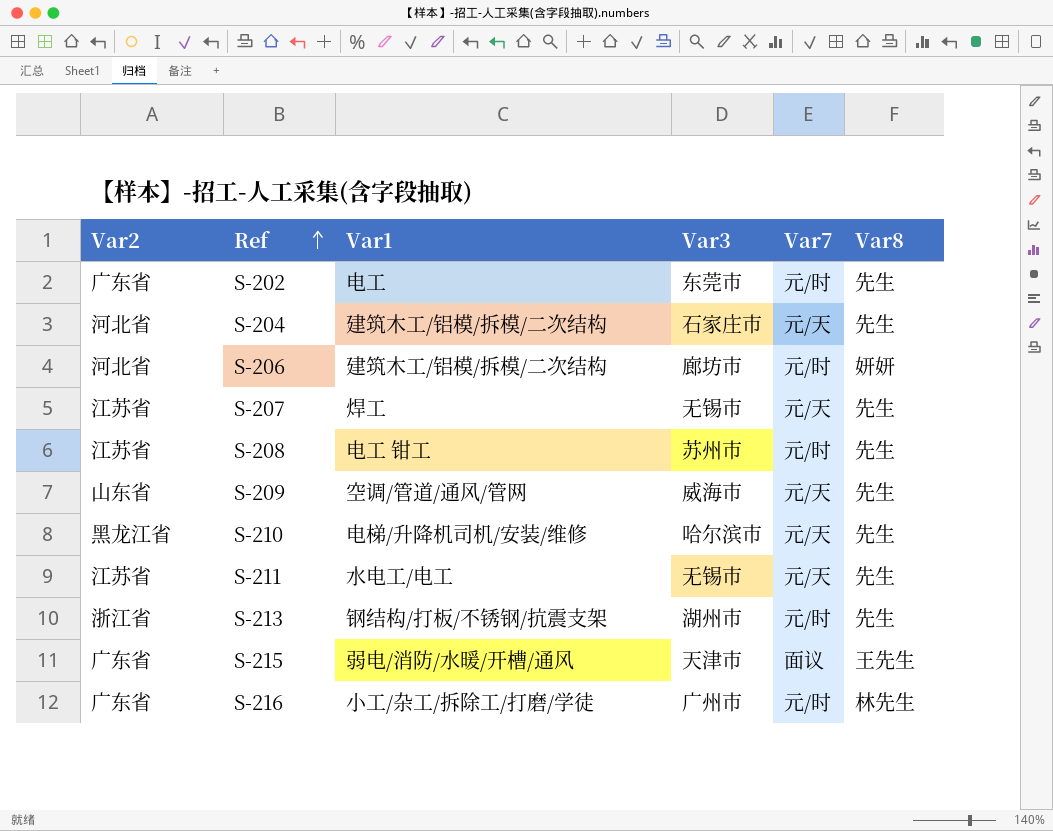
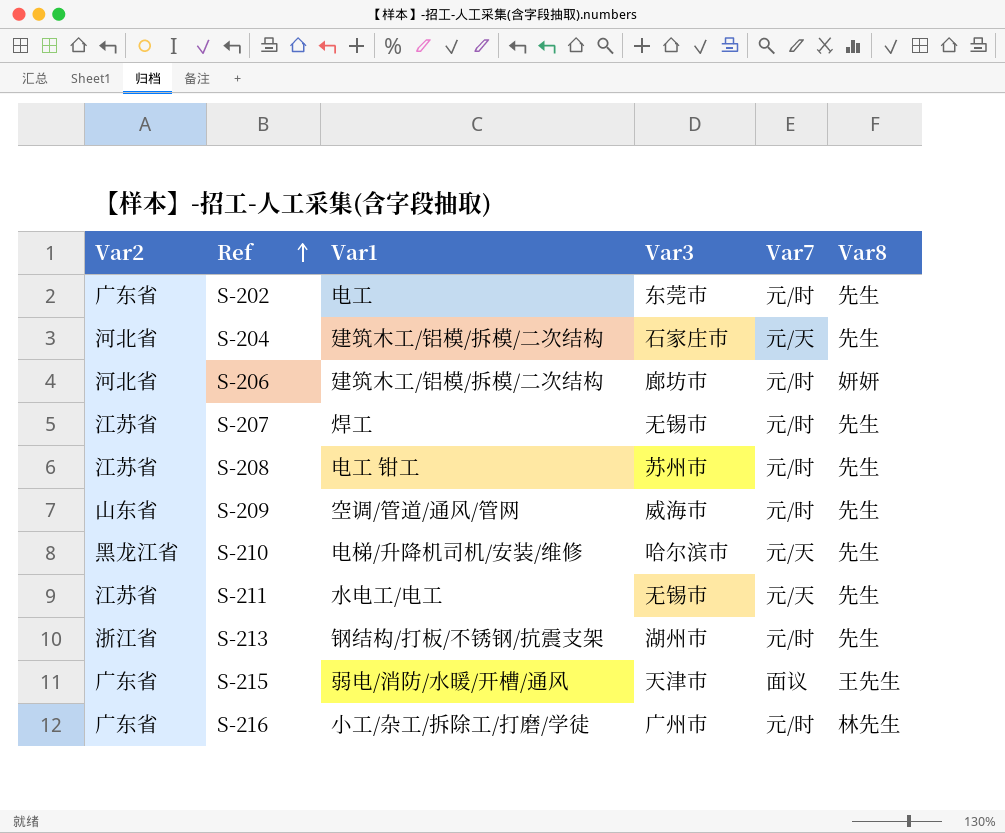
S-207 | Var7: 元/天 -> 元/时
S-209 | Var7: 元/天 -> 元/时

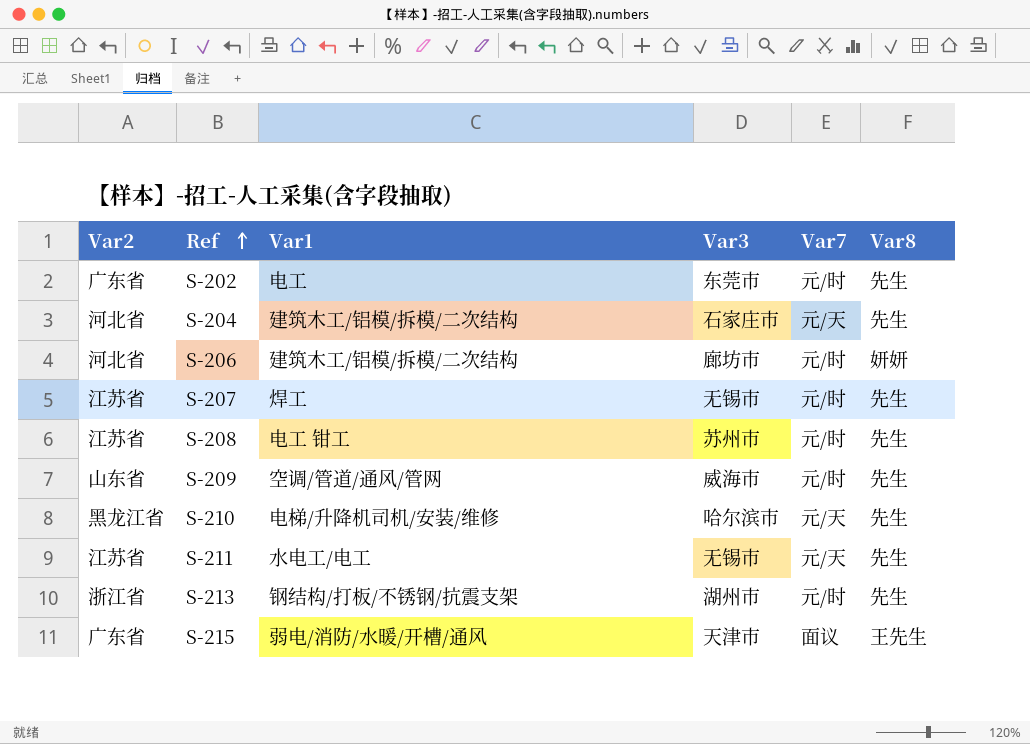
row S-216: 广东省 | 小工/杂工/拆除工/打磨/学徒 | 广州市 | 元/时 | 林先生 -> none

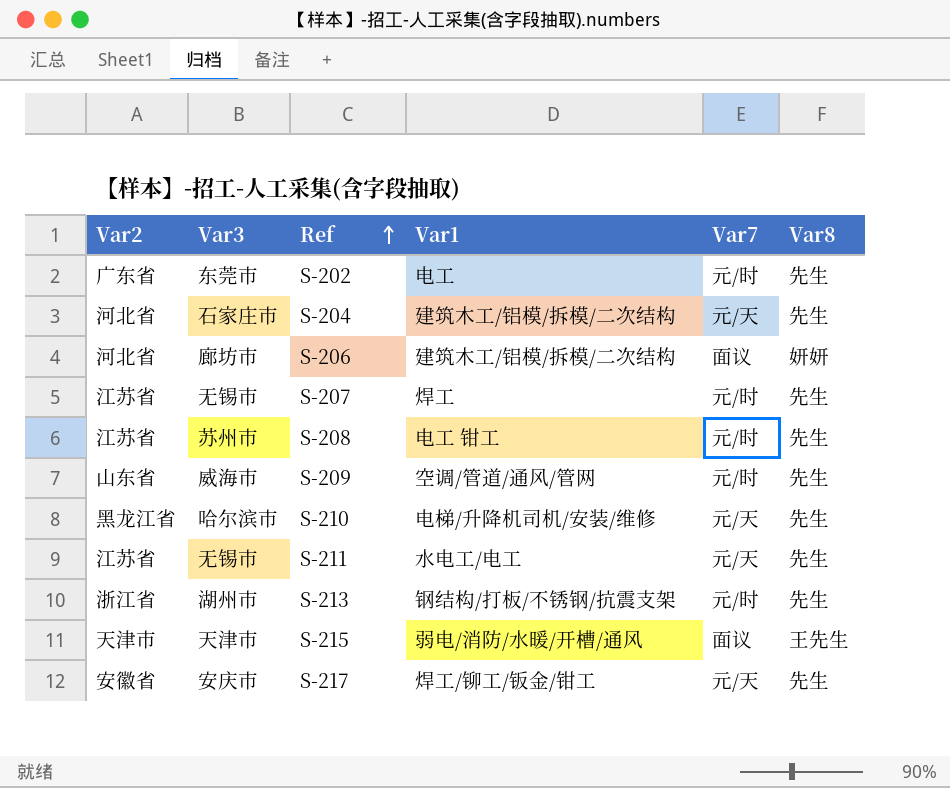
column Var3 | position: 4 -> 2
S-206 | Var7: 元/时 -> 面议
S-215 | Var2: 广东省 -> 天津市
row S-217: none -> 安徽省 | 安庆市 | 焊工/铆工/钣金/钳工 | 元/天 | 先生

